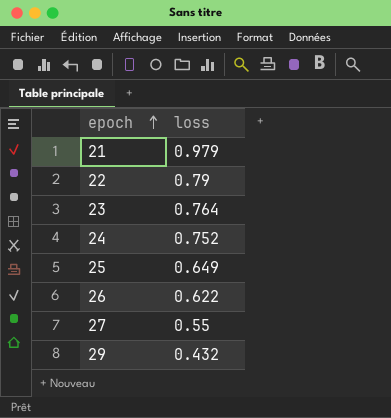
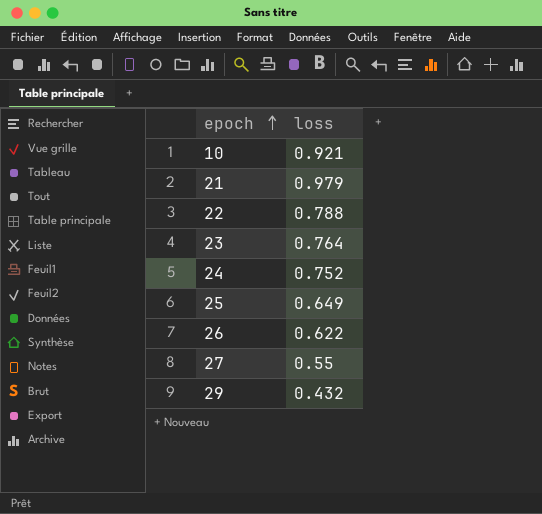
row 10: none -> 0.921
22 | loss: 0.79 -> 0.788

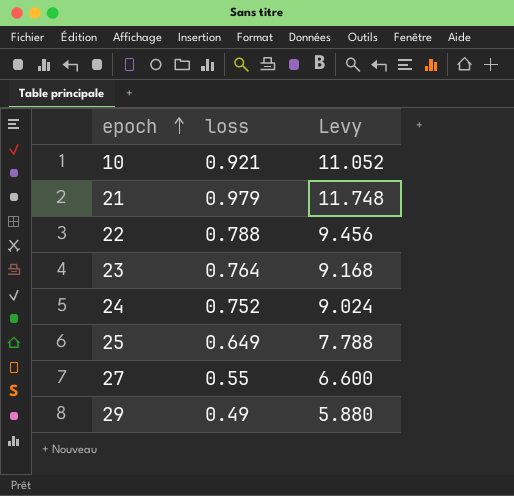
column Levy | formula: none -> [loss] * 12
row 26: 0.622 -> none
29 | loss: 0.432 -> 0.49

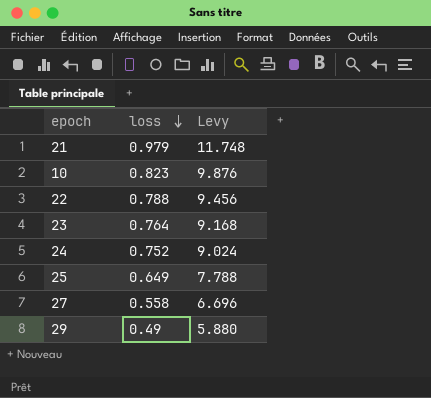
row order: epoch ascending -> loss descending
10 | loss: 0.921 -> 0.823
10 | Levy: 11.052 -> 9.876
27 | loss: 0.55 -> 0.558
27 | Levy: 6.600 -> 6.696

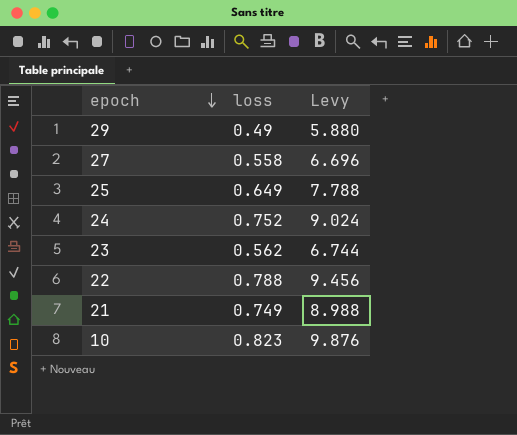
row order: loss descending -> epoch descending
23 | loss: 0.764 -> 0.562
23 | Levy: 9.168 -> 6.744
21 | loss: 0.979 -> 0.749
21 | Levy: 11.748 -> 8.988

